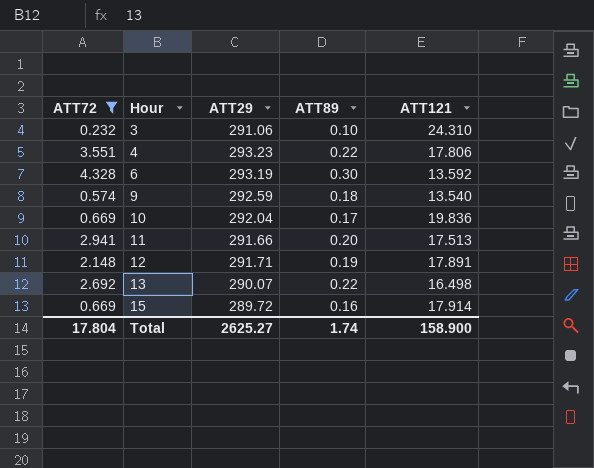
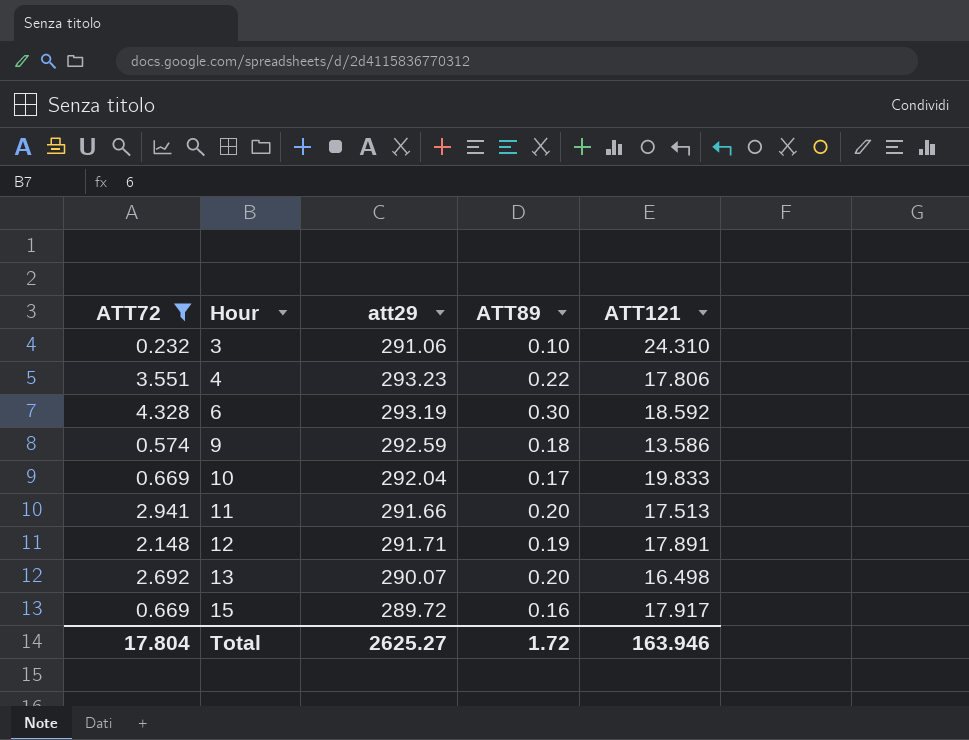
column name: ATT29 -> att29
6 | ATT121: 13.592 -> 18.592
9 | ATT121: 13.540 -> 13.586
10 | ATT121: 19.836 -> 19.833
13 | ATT89: 0.22 -> 0.20
15 | ATT121: 17.914 -> 17.917
Total | ATT89: 1.74 -> 1.72
Total | ATT121: 158.900 -> 163.946

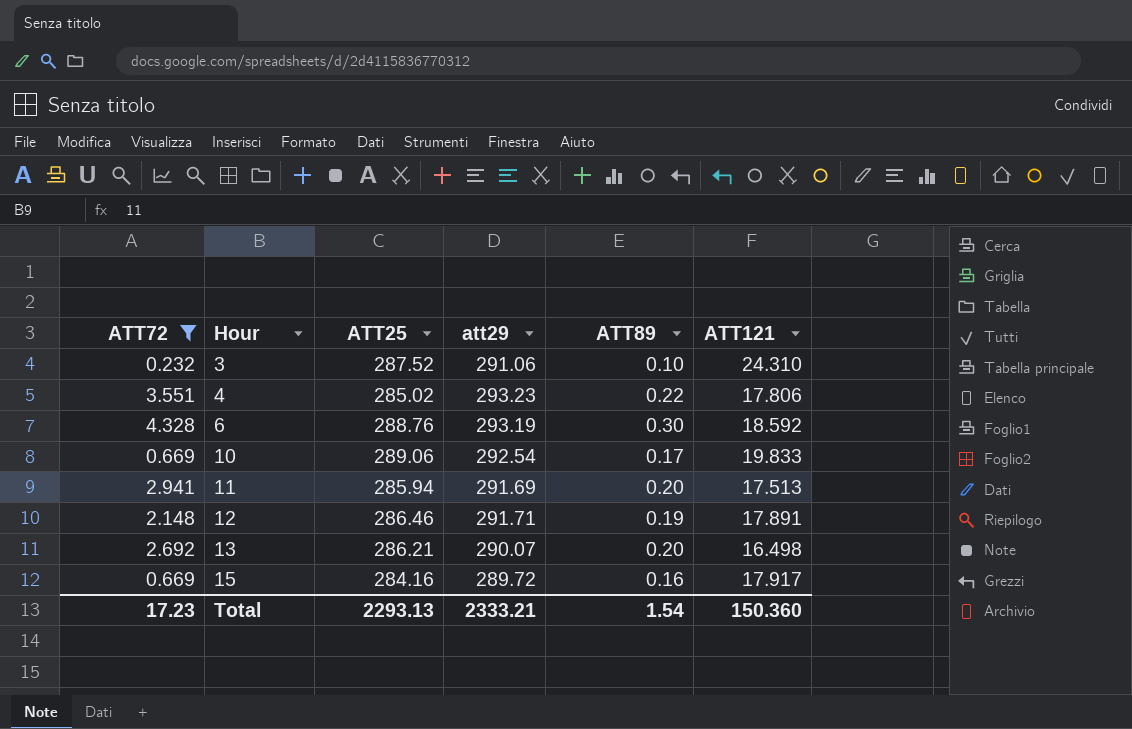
column ATT25 | position: none -> 3
row 9: 0.574 | 292.59 | 0.18 | 13.586 -> none
10 | att29: 292.04 -> 292.54
11 | att29: 291.66 -> 291.69
Total | ATT72: 17.804 -> 17.23
Total | att29: 2625.27 -> 2333.21
Total | ATT89: 1.72 -> 1.54
Total | ATT121: 163.946 -> 150.360

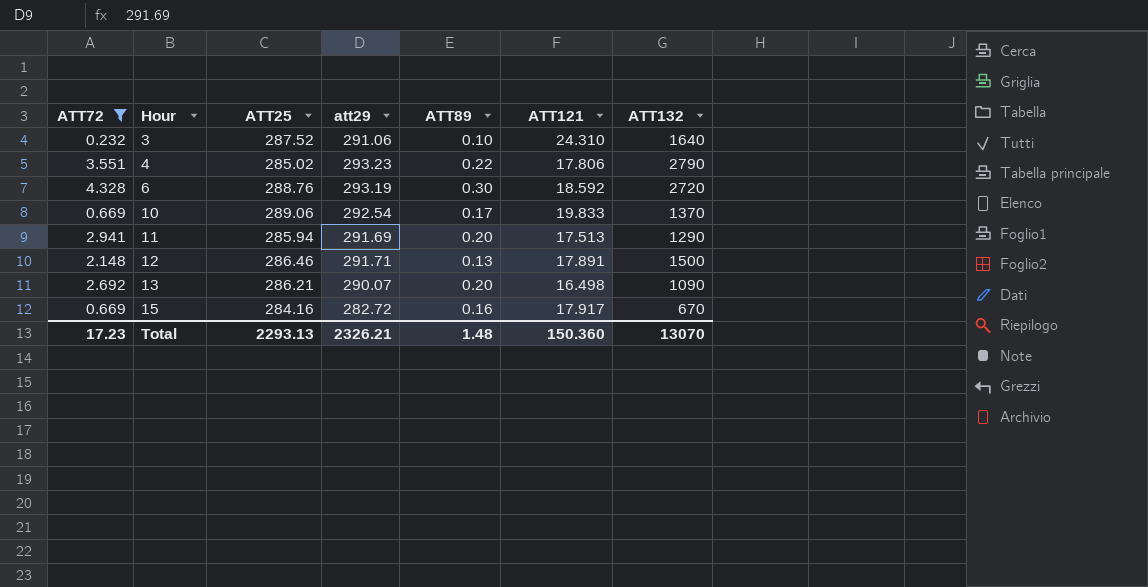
column ATT132 | position: none -> 7
12 | ATT89: 0.19 -> 0.13
15 | att29: 289.72 -> 282.72
Total | att29: 2333.21 -> 2326.21
Total | ATT89: 1.54 -> 1.48

